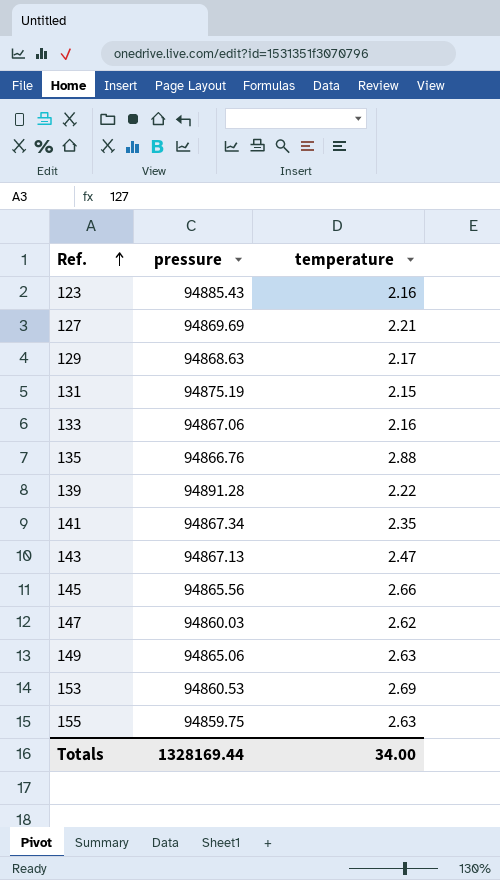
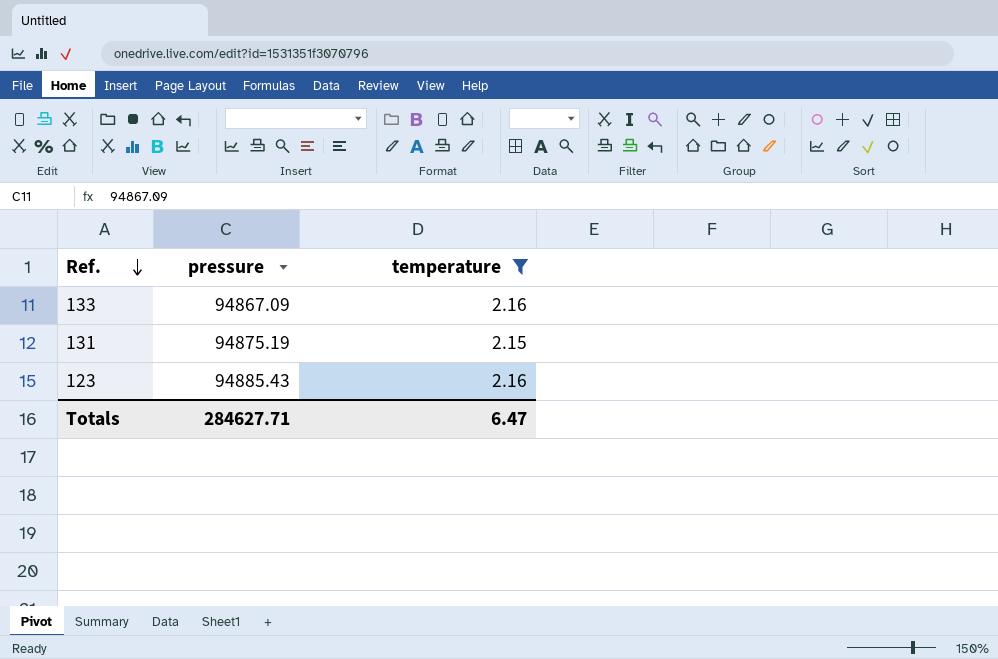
filter: none -> temperature <= 2.16
row order: Ref. ascending -> Ref. descending
133 | pressure: 94867.06 -> 94867.09
Totals | pressure: 1328169.44 -> 284627.71
Totals | temperature: 34.00 -> 6.47

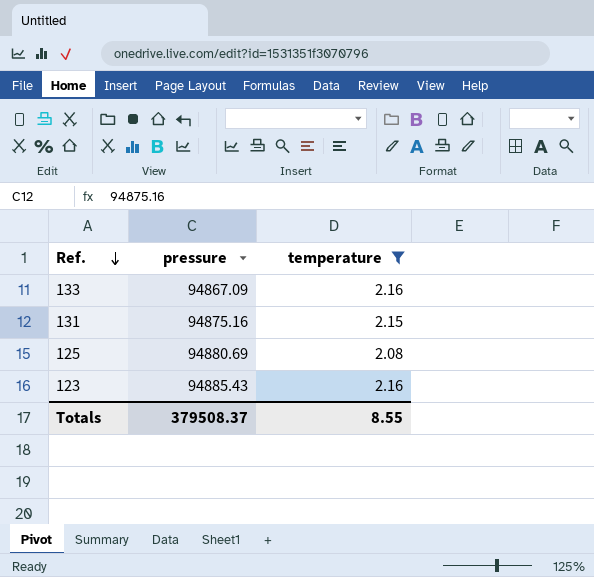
131 | pressure: 94875.19 -> 94875.16
row 125: none -> 94880.69 | 2.08
Totals | pressure: 284627.71 -> 379508.37
Totals | temperature: 6.47 -> 8.55

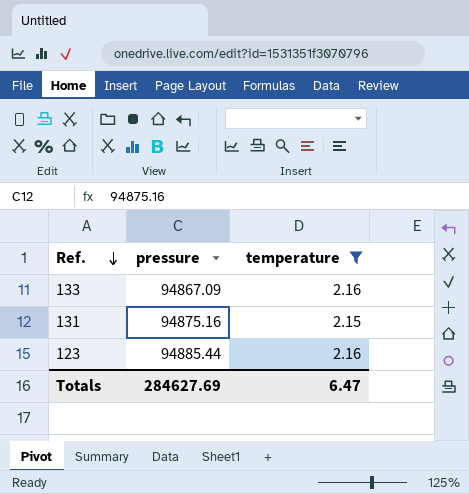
row 125: 94880.69 | 2.08 -> none
123 | pressure: 94885.43 -> 94885.44
Totals | pressure: 379508.37 -> 284627.69
Totals | temperature: 8.55 -> 6.47

